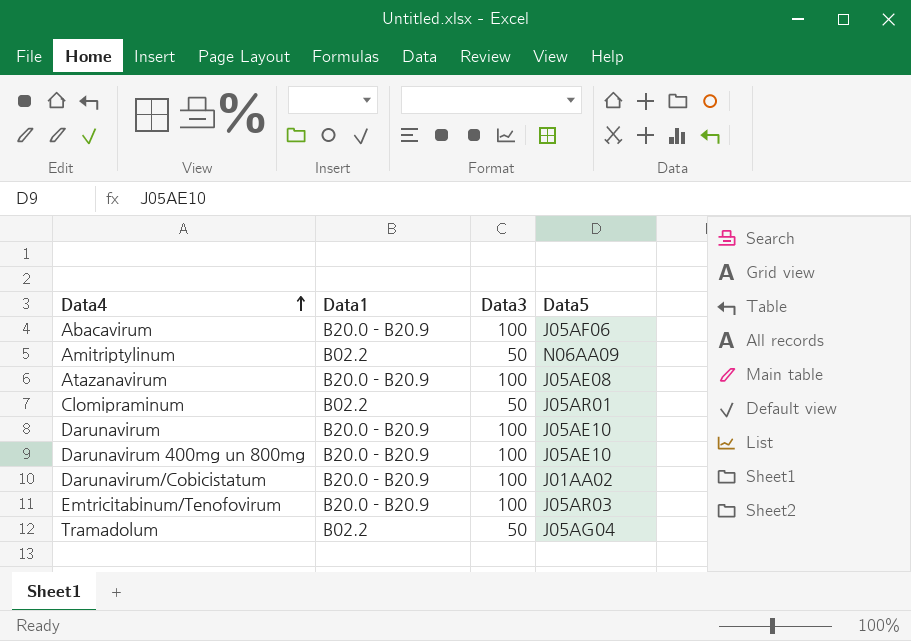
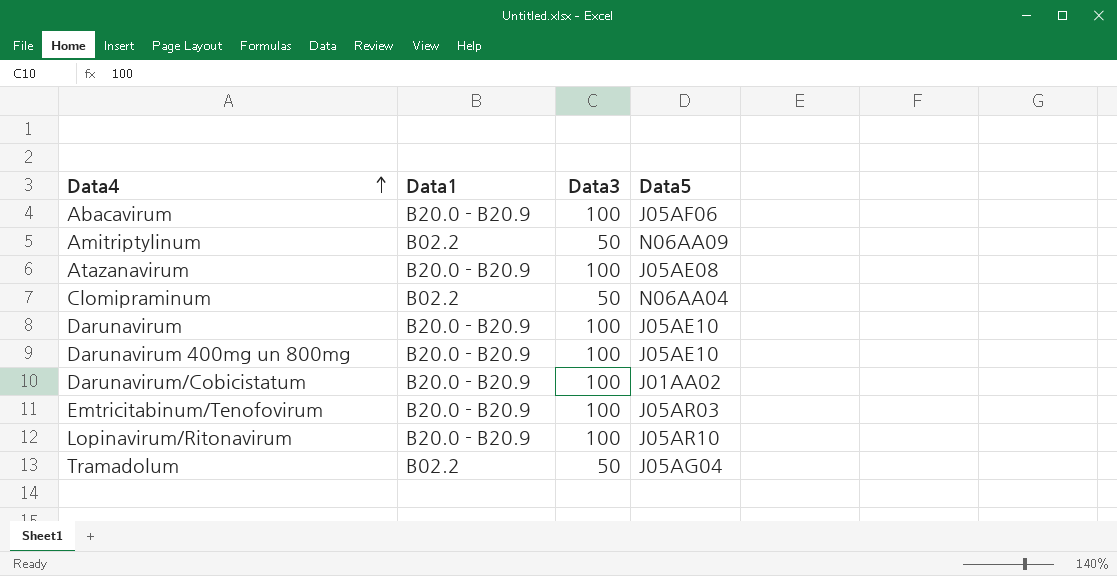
Clomipraminum | Data5: J05AR01 -> N06AA04
row Lopinavirum/Ritonavirum: none -> B20.0 - B20.9 | 100 | J05AR10

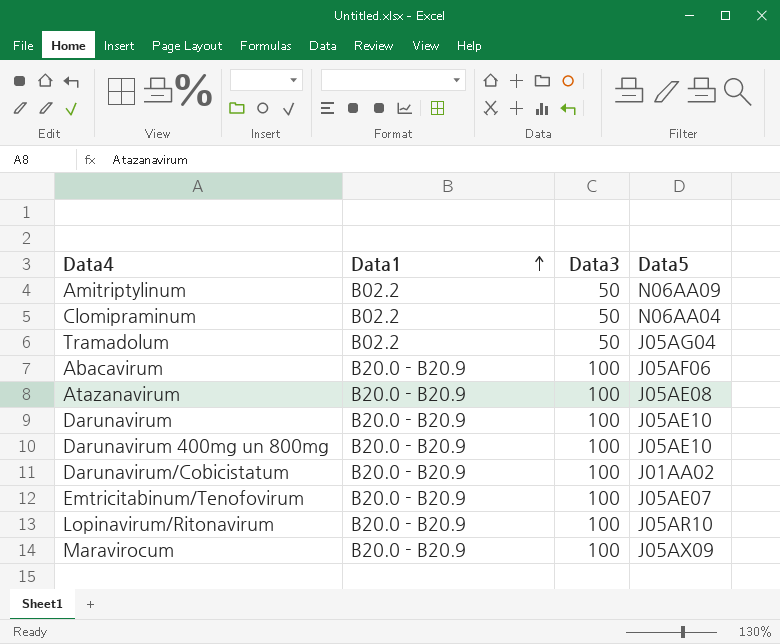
row order: Data4 ascending -> Data1 ascending
Emtricitabinum/Tenofovirum | Data5: J05AR03 -> J05AE07
row Maravirocum: none -> B20.0 - B20.9 | 100 | J05AX09

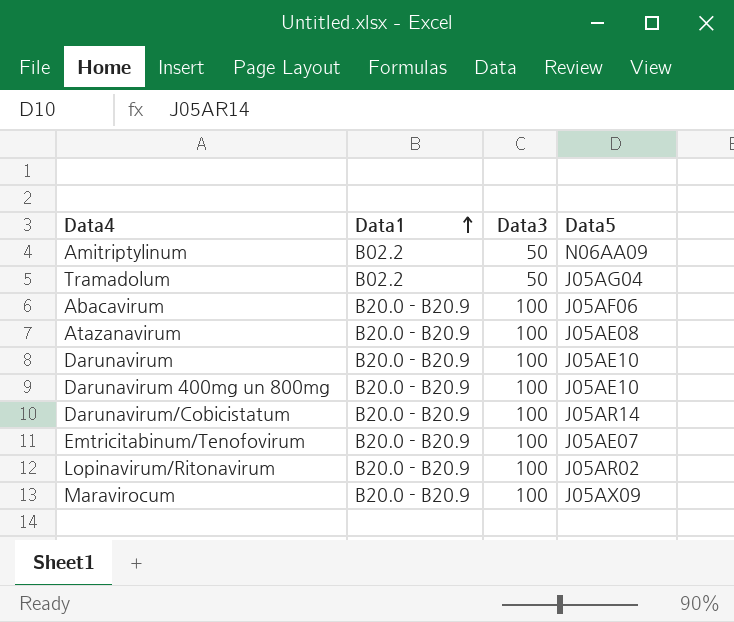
row Clomipraminum: B02.2 | 50 | N06AA04 -> none
Darunavirum/Cobicistatum | Data5: J01AA02 -> J05AR14
Lopinavirum/Ritonavirum | Data5: J05AR10 -> J05AR02

